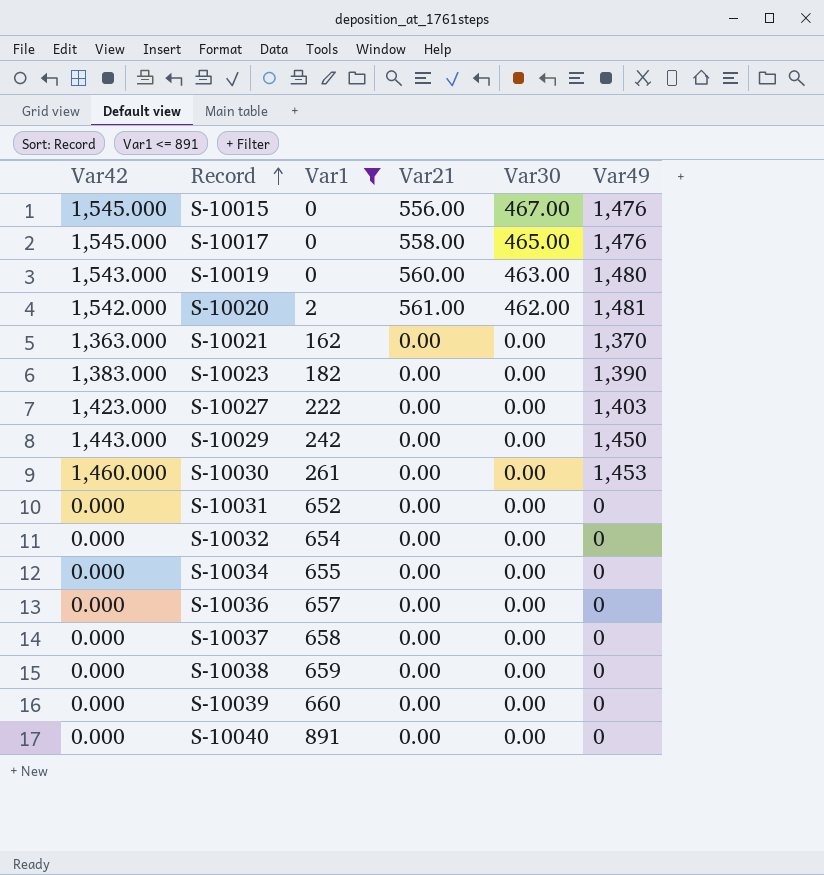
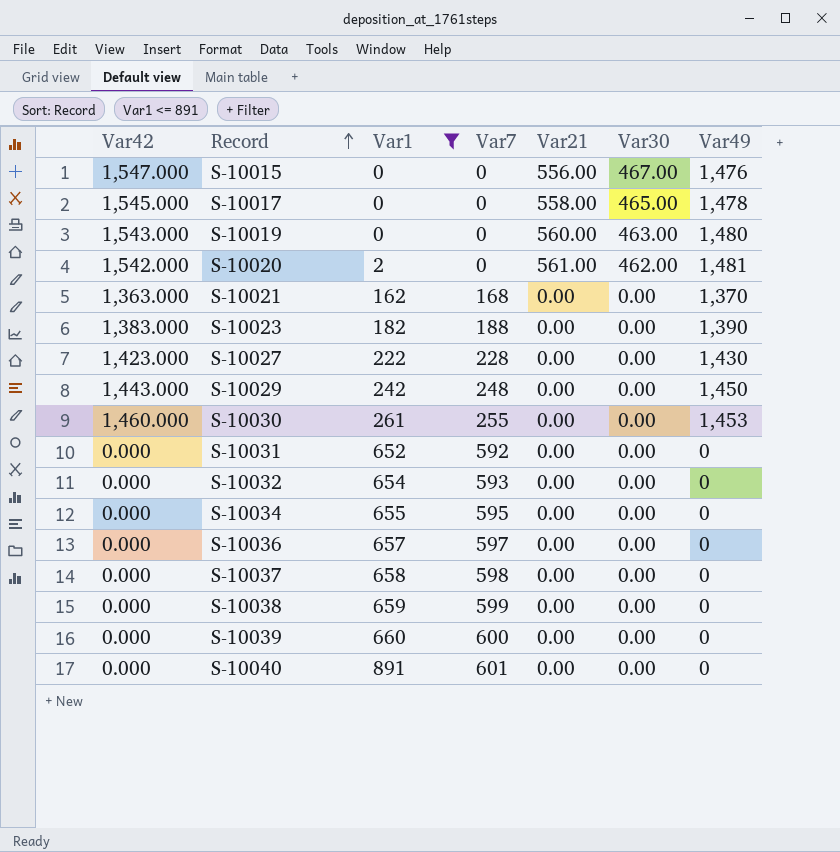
column Var7 | position: none -> 4
S-10015 | Var42: 1,545.000 -> 1,547.000
S-10017 | Var49: 1,476 -> 1,478
S-10027 | Var49: 1,403 -> 1,430

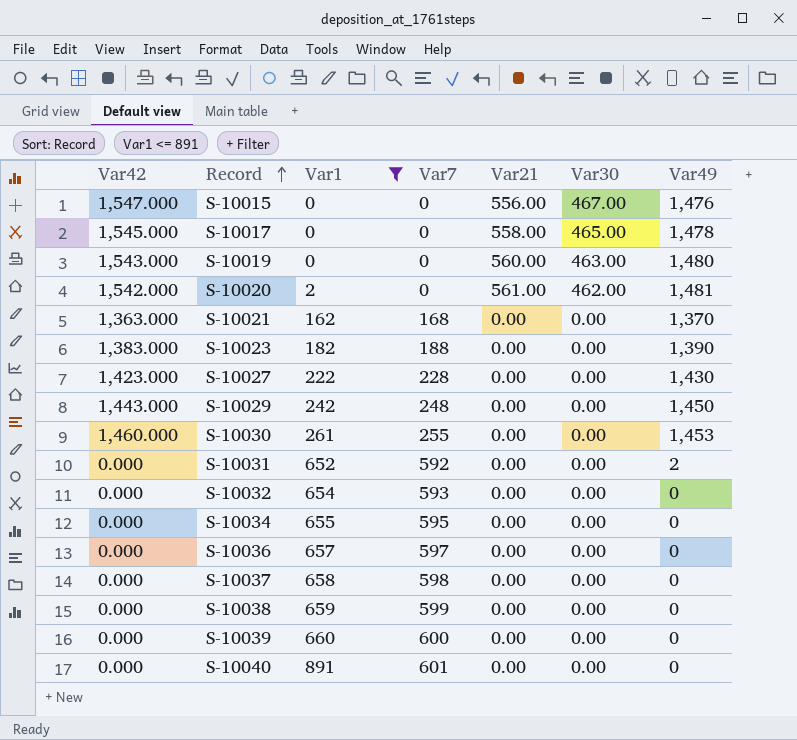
S-10031 | Var49: 0 -> 2

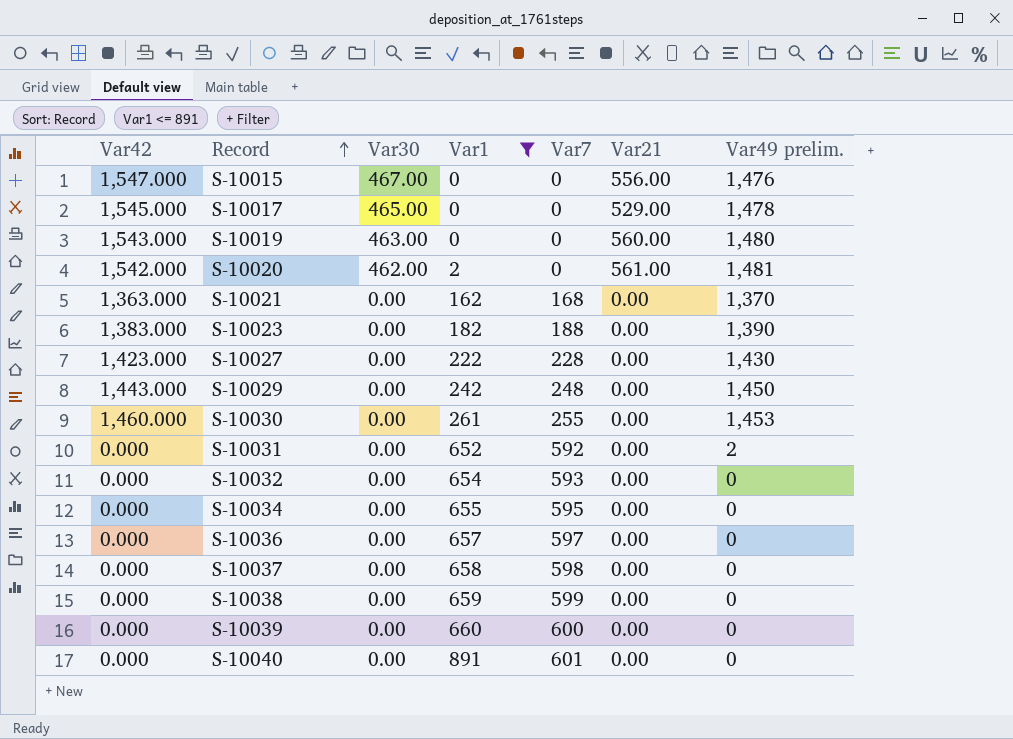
column Var30 | position: 6 -> 3
column name: Var49 -> Var49 prelim.
S-10017 | Var21: 558.00 -> 529.00

